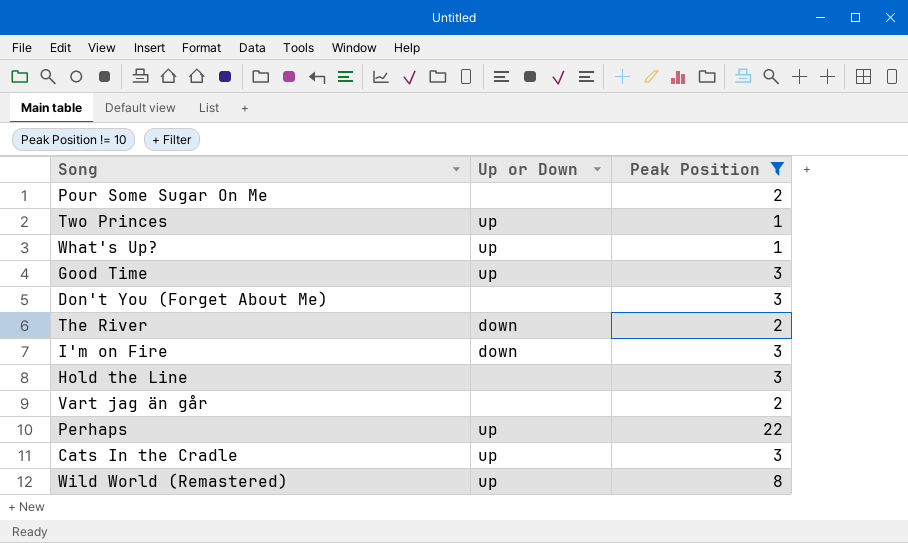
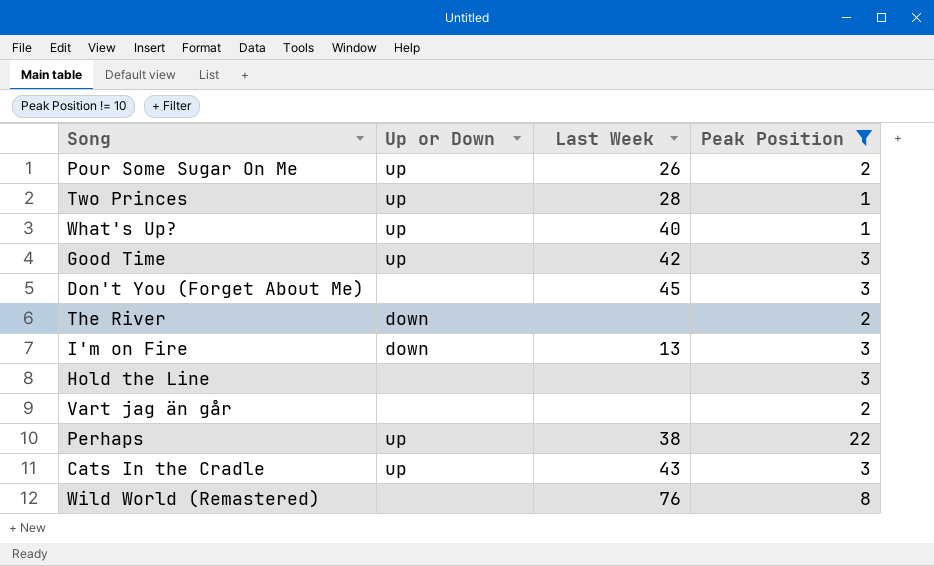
column Last Week | position: none -> 3
Pour Some Sugar On Me | Up or Down: none -> up
Wild World (Remastered) | Up or Down: up -> none

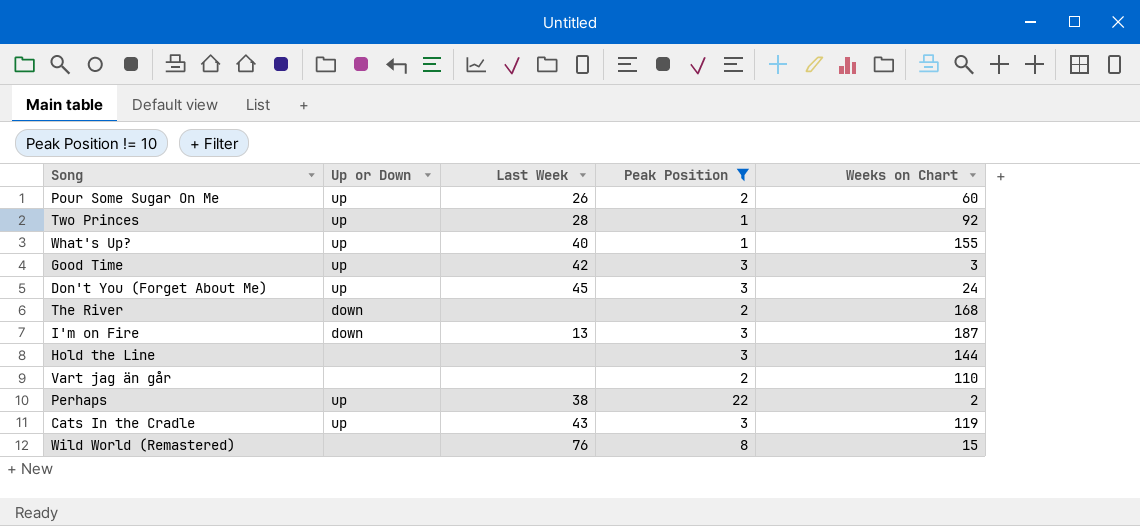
column Weeks on Chart | position: none -> 5
Don't You (Forget About Me) | Up or Down: none -> up

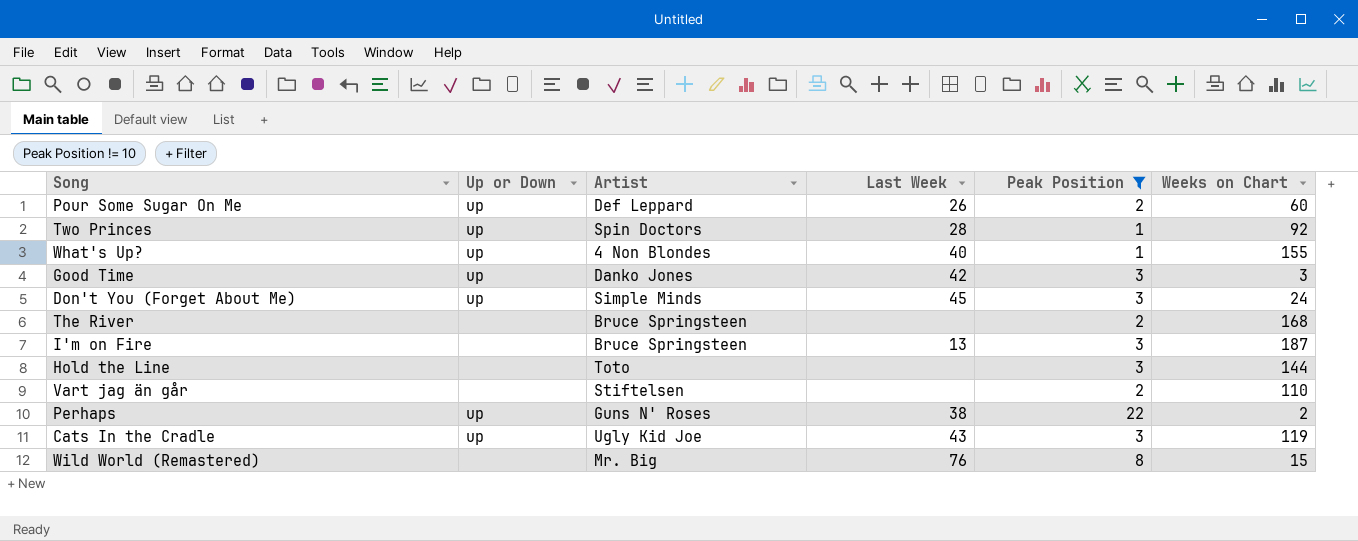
column Artist | position: none -> 3
The River | Up or Down: down -> none
I'm on Fire | Up or Down: down -> none

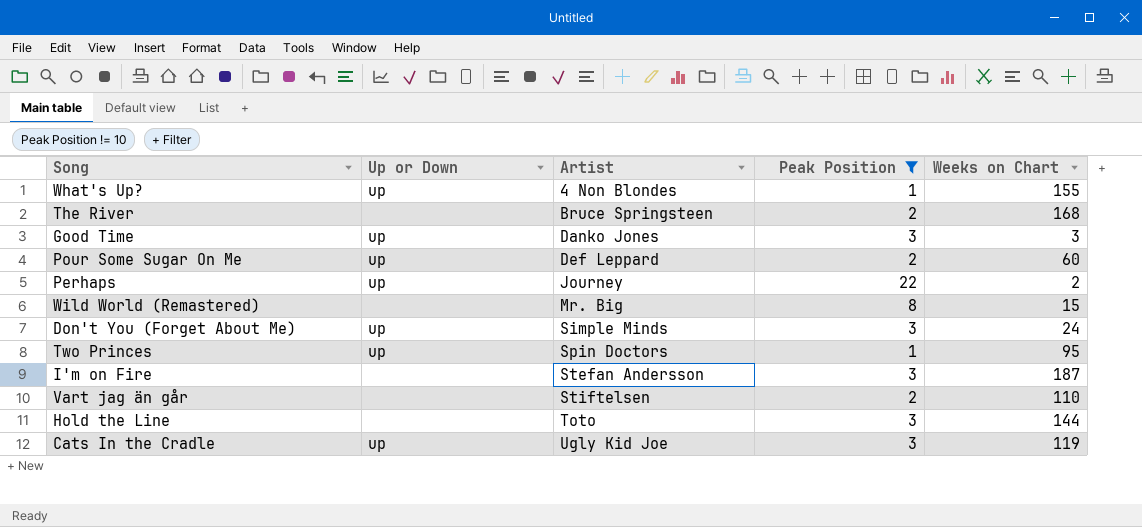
row order: none -> Artist ascending
column Last Week | position: 4 -> none
Perhaps | Artist: Guns N' Roses -> Journey
Two Princes | Weeks on Chart: 92 -> 95
I'm on Fire | Artist: Bruce Springsteen -> Stefan Andersson

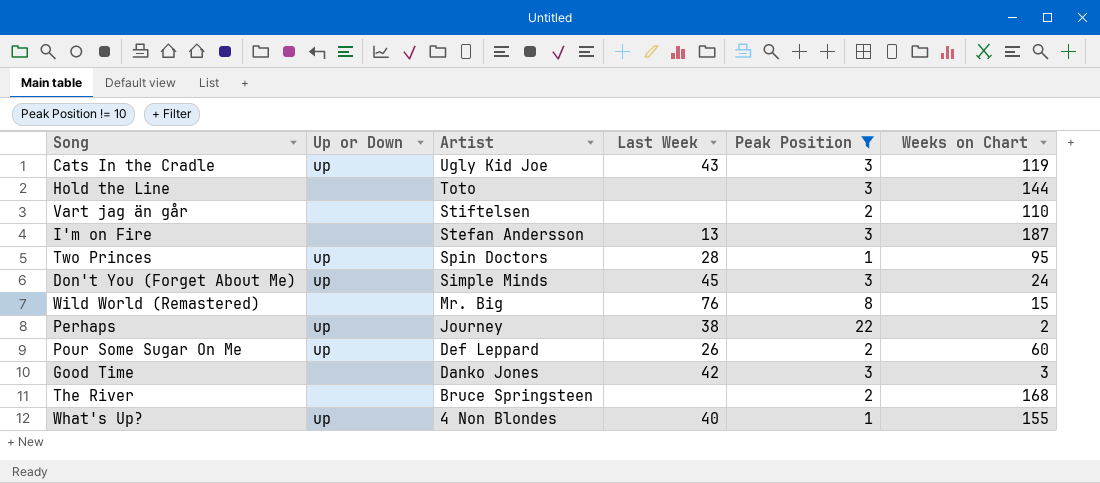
row order: Artist ascending -> Artist descending
column Last Week | position: none -> 4
Good Time | Up or Down: up -> none

